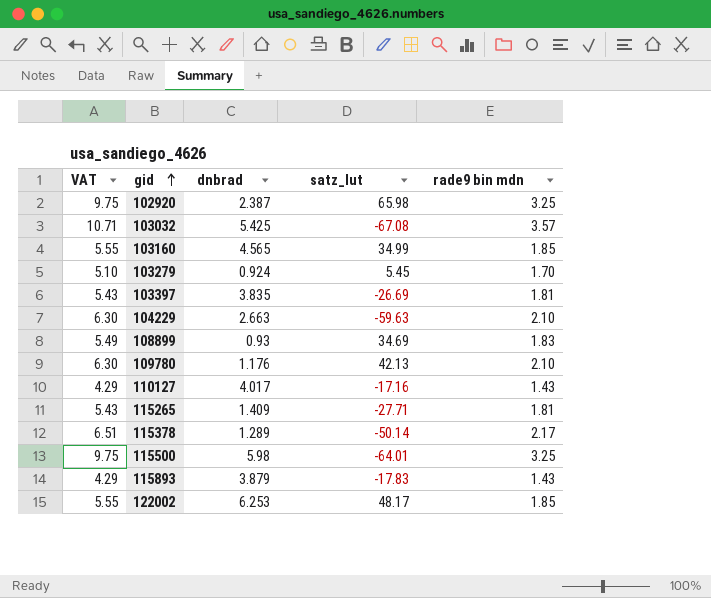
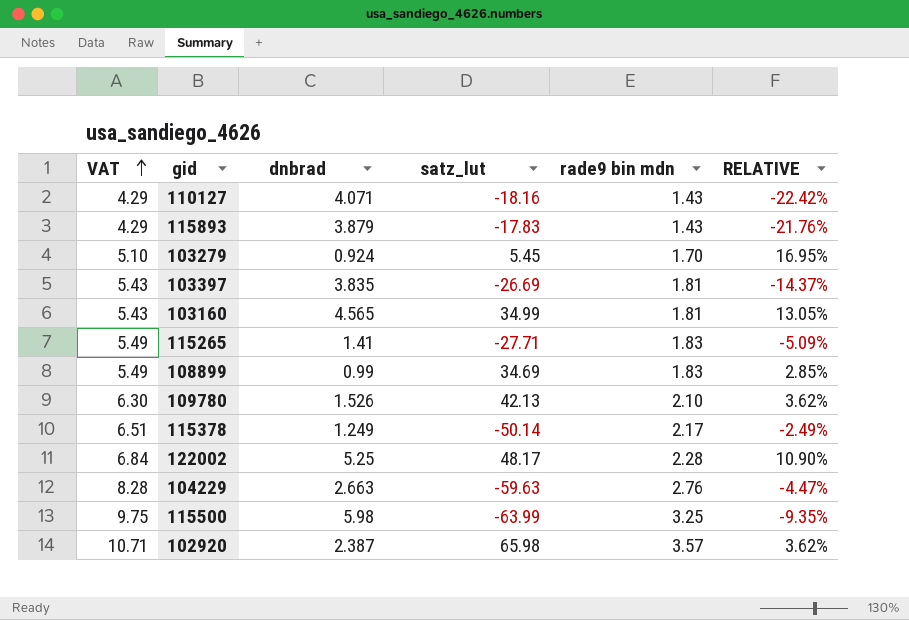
row order: gid ascending -> VAT ascending
column RELATIVE | formula: none -> [dnbrad] / [satz_lut]
row 103032: 10.71 | 5.425 | -67.08 | 3.57 -> none
110127 | dnbrad: 4.017 -> 4.071
110127 | satz_lut: -17.16 -> -18.16
103160 | VAT: 5.55 -> 5.43
103160 | rade9 bin mdn: 1.85 -> 1.81
115265 | VAT: 5.43 -> 5.49
115265 | dnbrad: 1.409 -> 1.41
115265 | rade9 bin mdn: 1.81 -> 1.83
108899 | dnbrad: 0.93 -> 0.99
109780 | dnbrad: 1.176 -> 1.526
115378 | dnbrad: 1.289 -> 1.249
122002 | VAT: 5.55 -> 6.84
122002 | dnbrad: 6.253 -> 5.25
122002 | rade9 bin mdn: 1.85 -> 2.28
104229 | VAT: 6.30 -> 8.28
104229 | rade9 bin mdn: 2.10 -> 2.76
115500 | satz_lut: -64.01 -> -63.99
102920 | VAT: 9.75 -> 10.71
102920 | rade9 bin mdn: 3.25 -> 3.57

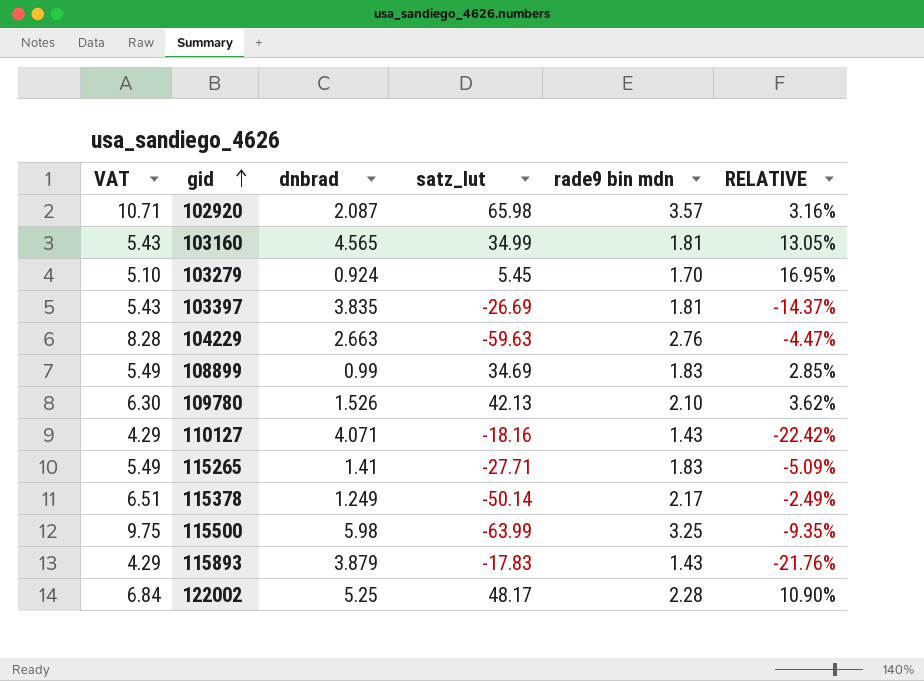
row order: VAT ascending -> gid ascending
102920 | dnbrad: 2.387 -> 2.087
102920 | RELATIVE: 3.62% -> 3.16%

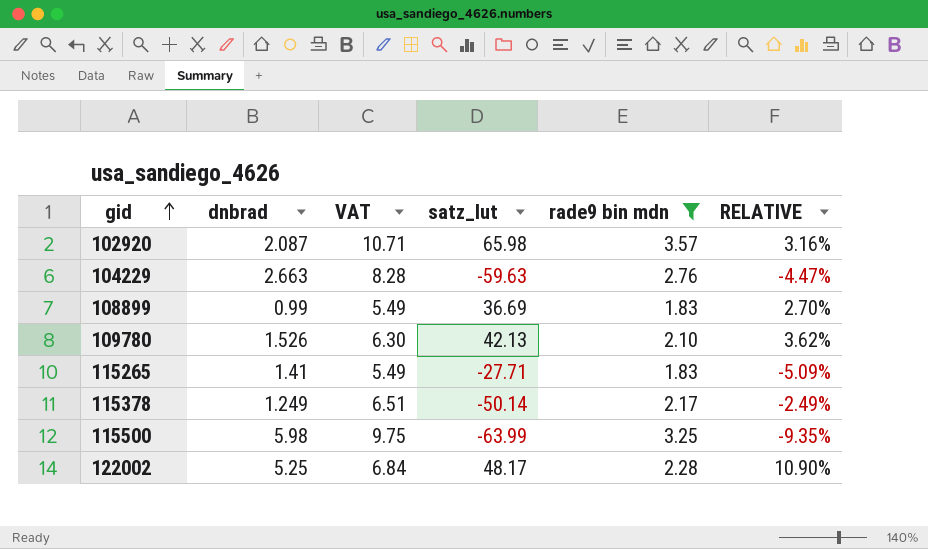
filter: none -> rade9 bin mdn >= 1.83
column VAT | position: 1 -> 3
108899 | satz_lut: 34.69 -> 36.69
108899 | RELATIVE: 2.85% -> 2.70%

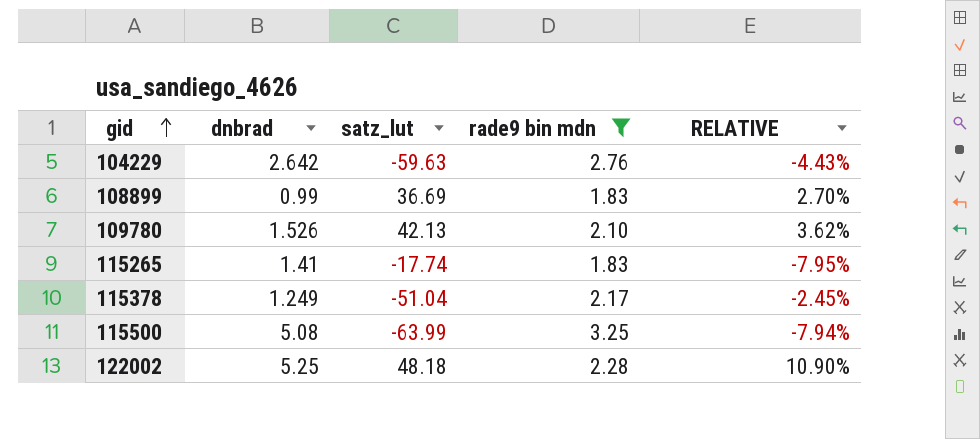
column VAT | formula: [rade9 bin mdn] * 3 -> none
row 102920: 2.087 | 10.71 | 65.98 | 3.57 | 3.16% -> none
104229 | dnbrad: 2.663 -> 2.642
104229 | RELATIVE: -4.47% -> -4.43%
115265 | satz_lut: -27.71 -> -17.74
115265 | RELATIVE: -5.09% -> -7.95%
115378 | satz_lut: -50.14 -> -51.04
115378 | RELATIVE: -2.49% -> -2.45%
115500 | dnbrad: 5.98 -> 5.08
115500 | RELATIVE: -9.35% -> -7.94%
122002 | satz_lut: 48.17 -> 48.18

